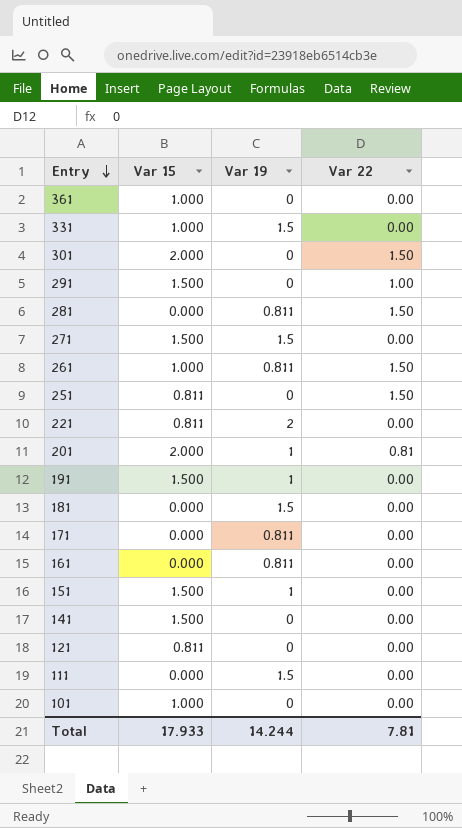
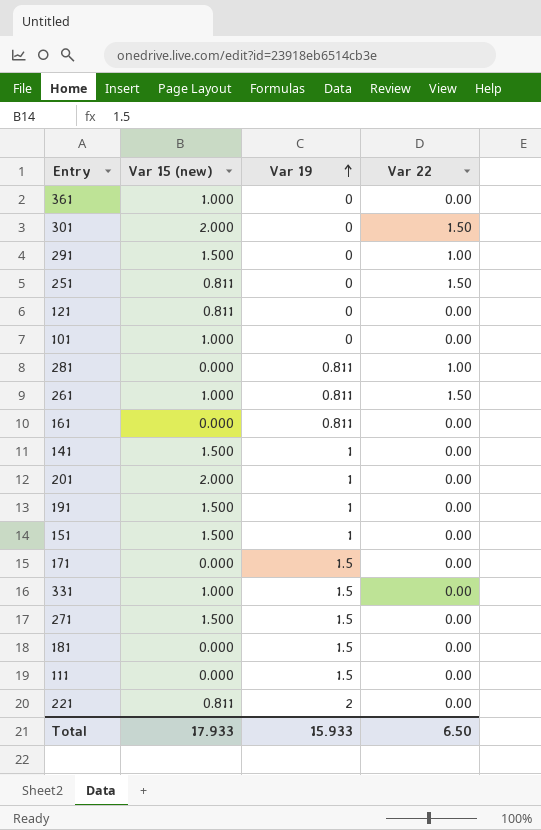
row order: Entry descending -> Var 19 ascending
column name: Var 15 -> Var 15 (new)
281 | Var 22: 1.50 -> 1.00
141 | Var 19: 0 -> 1
201 | Var 22: 0.81 -> 0.00
171 | Var 19: 0.811 -> 1.5
Total | Var 19: 14.244 -> 15.933
Total | Var 22: 7.81 -> 6.50

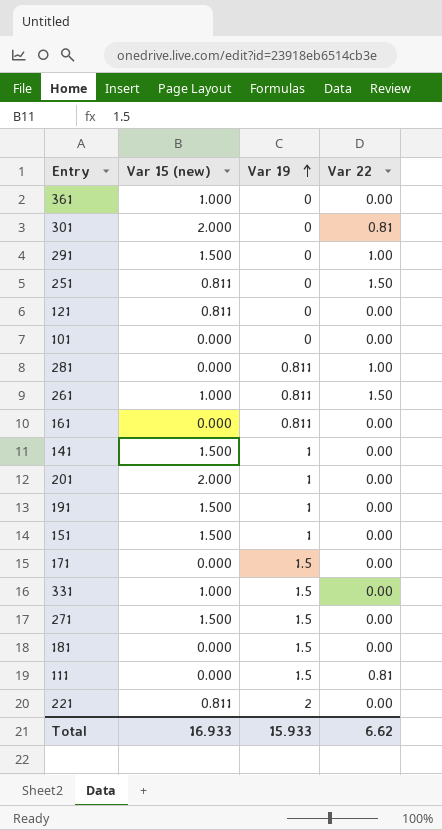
301 | Var 22: 1.50 -> 0.81
101 | Var 15 (new): 1.000 -> 0.000
111 | Var 22: 0.00 -> 0.81
Total | Var 15 (new): 17.933 -> 16.933
Total | Var 22: 6.50 -> 6.62

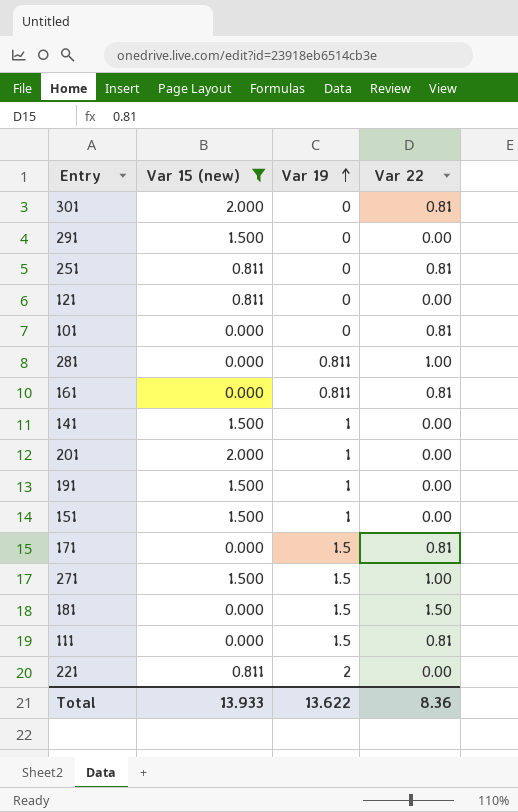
filter: none -> Var 15 (new) != 1.000
291 | Var 22: 1.00 -> 0.00
251 | Var 22: 1.50 -> 0.81
101 | Var 22: 0.00 -> 0.81
161 | Var 22: 0.00 -> 0.81
171 | Var 22: 0.00 -> 0.81
271 | Var 22: 0.00 -> 1.00
181 | Var 22: 0.00 -> 1.50
Total | Var 15 (new): 16.933 -> 13.933
Total | Var 19: 15.933 -> 13.622
Total | Var 22: 6.62 -> 8.36

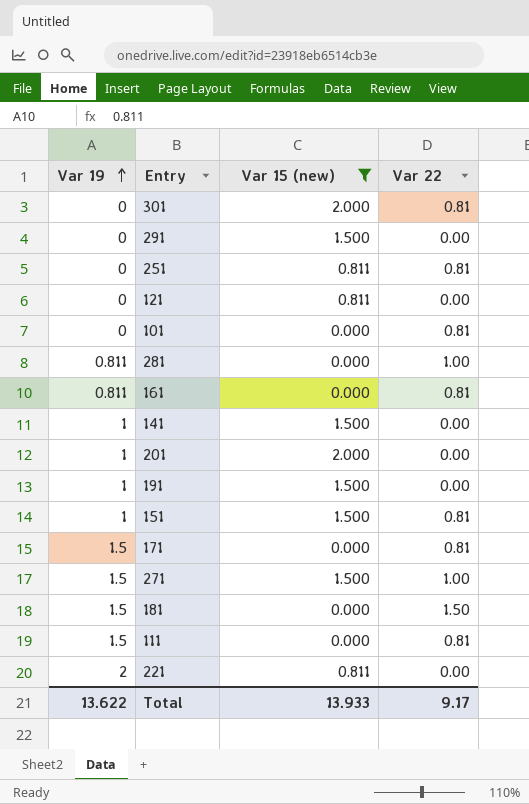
column Var 19 | position: 3 -> 1
151 | Var 22: 0.00 -> 0.81
Total | Var 22: 8.36 -> 9.17

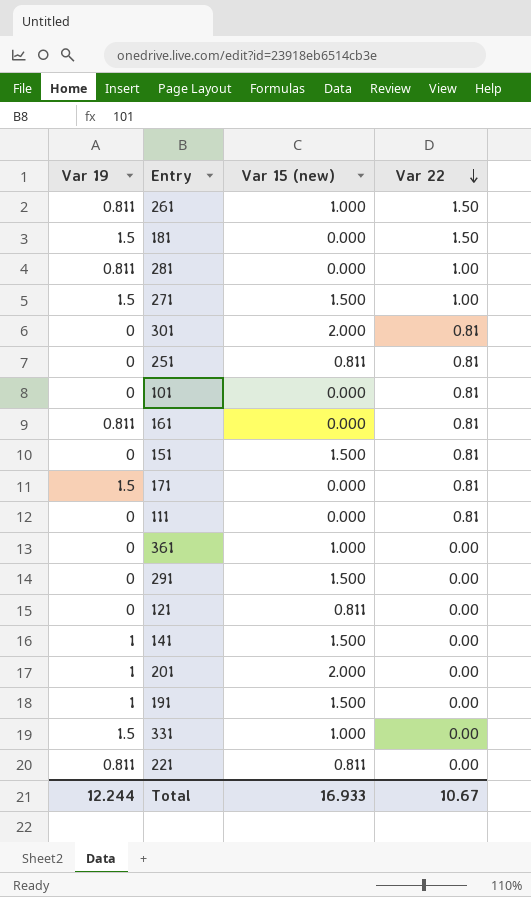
filter: Var 15 (new) != 1.000 -> none
row order: Var 19 ascending -> Var 22 descending
151 | Var 19: 1 -> 0
111 | Var 19: 1.5 -> 0
221 | Var 19: 2 -> 0.811
Total | Var 19: 13.622 -> 12.244
Total | Var 15 (new): 13.933 -> 16.933
Total | Var 22: 9.17 -> 10.67

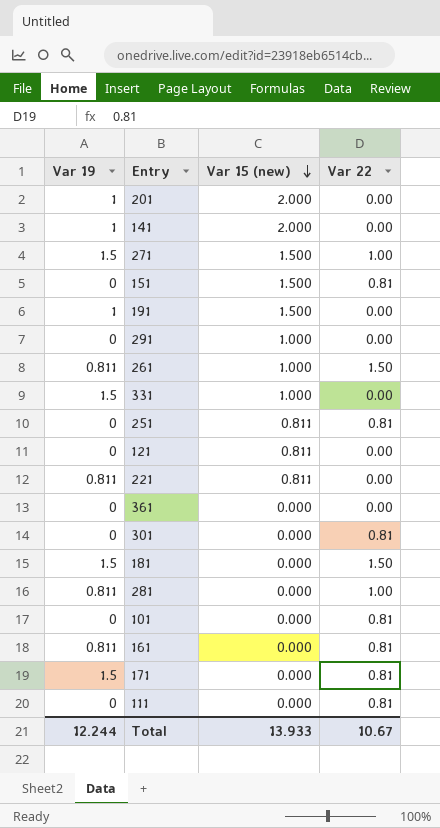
row order: Var 22 descending -> Var 15 (new) descending
141 | Var 15 (new): 1.500 -> 2.000
291 | Var 15 (new): 1.500 -> 1.000
361 | Var 15 (new): 1.000 -> 0.000
301 | Var 15 (new): 2.000 -> 0.000
Total | Var 15 (new): 16.933 -> 13.933

